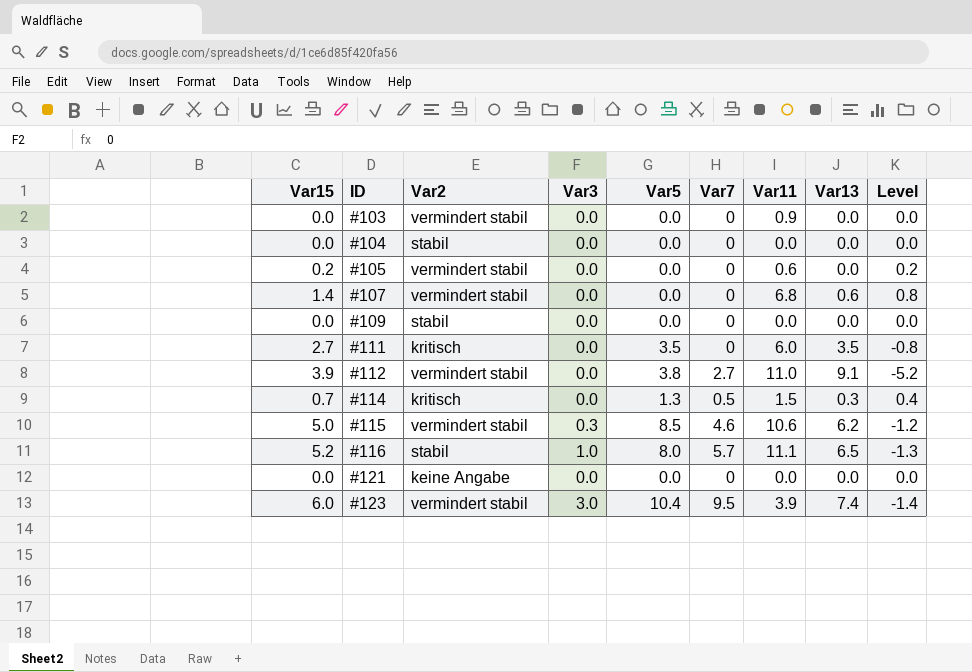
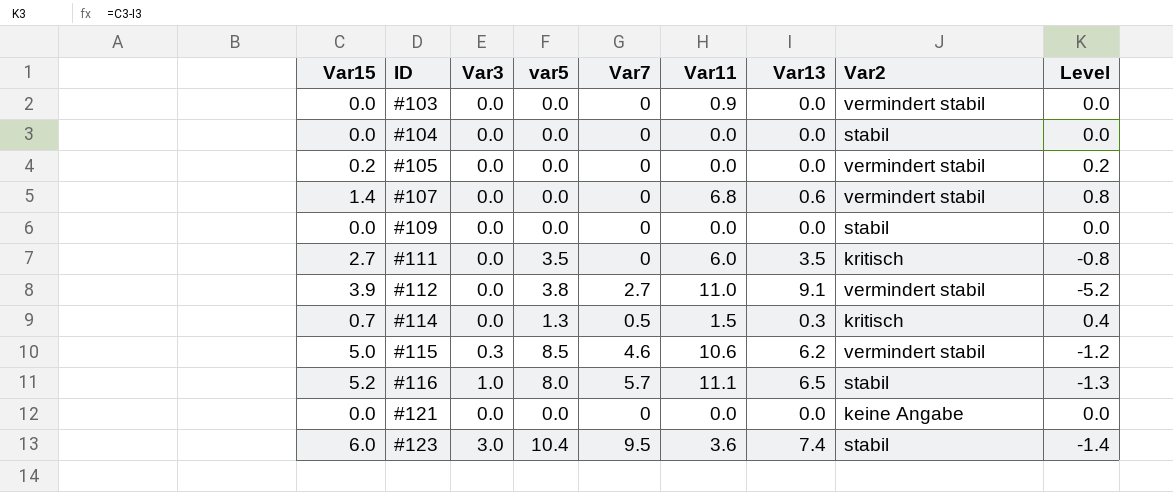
column name: Var5 -> var5
column Var2 | position: 3 -> 8
#105 | Var11: 0.6 -> 0.0
#123 | Var11: 3.9 -> 3.6
#123 | Var2: vermindert stabil -> stabil

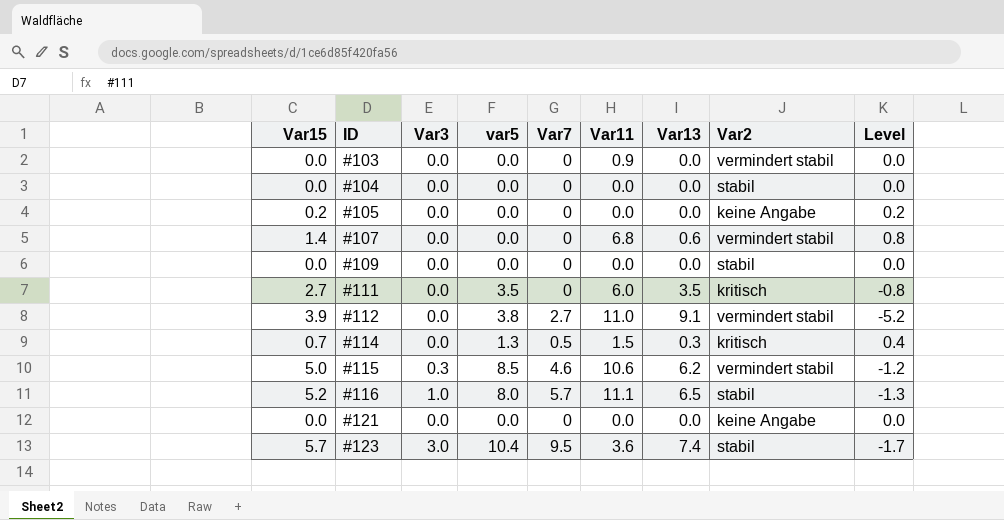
#105 | Var2: vermindert stabil -> keine Angabe
#123 | Var15: 6.0 -> 5.7
#123 | Level: -1.4 -> -1.7

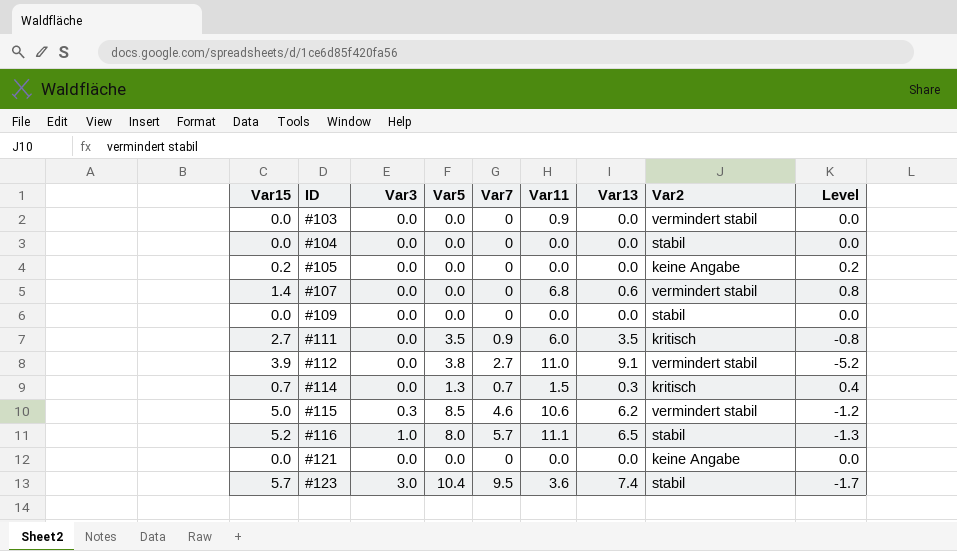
column name: var5 -> Var5
#111 | Var7: 0 -> 0.9
#114 | Var7: 0.5 -> 0.7

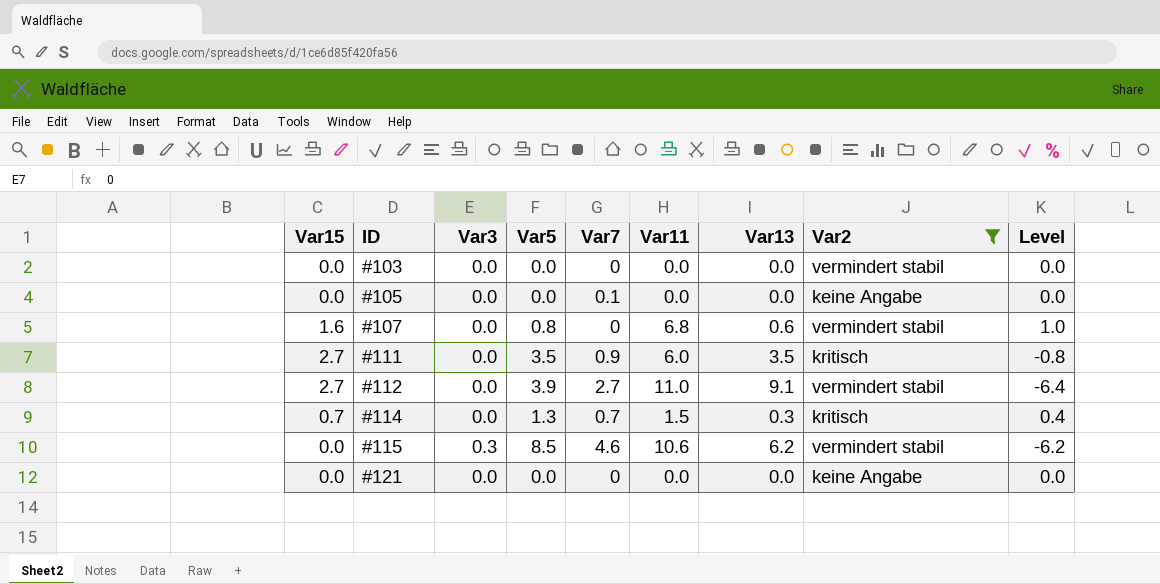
filter: none -> Var2 != stabil
#103 | Var11: 0.9 -> 0.0
#105 | Var15: 0.2 -> 0.0
#105 | Var7: 0 -> 0.1
#105 | Level: 0.2 -> 0.0
#107 | Var15: 1.4 -> 1.6
#107 | Var5: 0.0 -> 0.8
#107 | Level: 0.8 -> 1.0
#112 | Var15: 3.9 -> 2.7
#112 | Var5: 3.8 -> 3.9
#112 | Level: -5.2 -> -6.4
#115 | Var15: 5.0 -> 0.0
#115 | Level: -1.2 -> -6.2

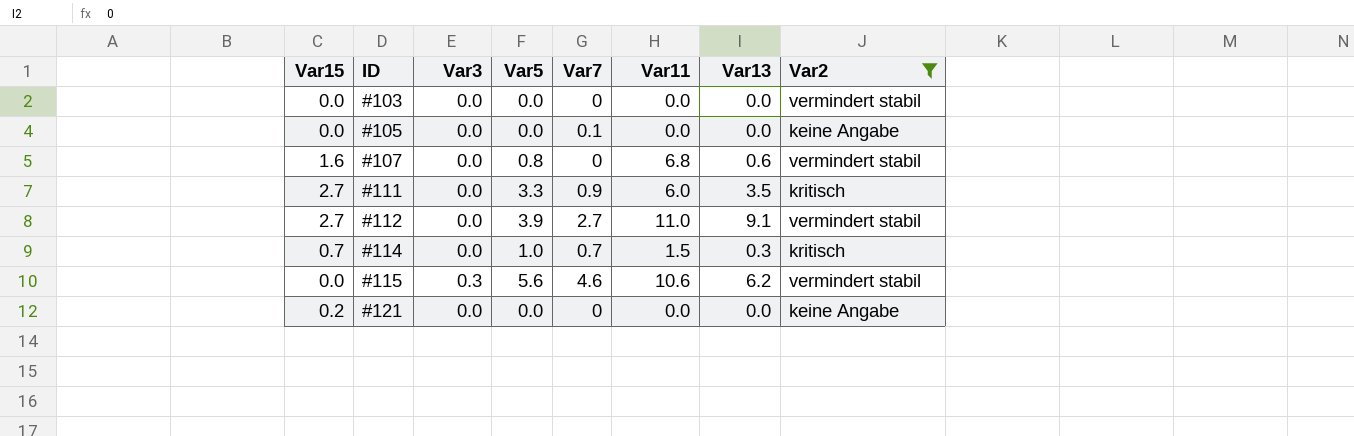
column Level | formula: [Var15] - [Var13] -> none
#111 | Var5: 3.5 -> 3.3
#114 | Var5: 1.3 -> 1.0
#115 | Var5: 8.5 -> 5.6
#121 | Var15: 0.0 -> 0.2

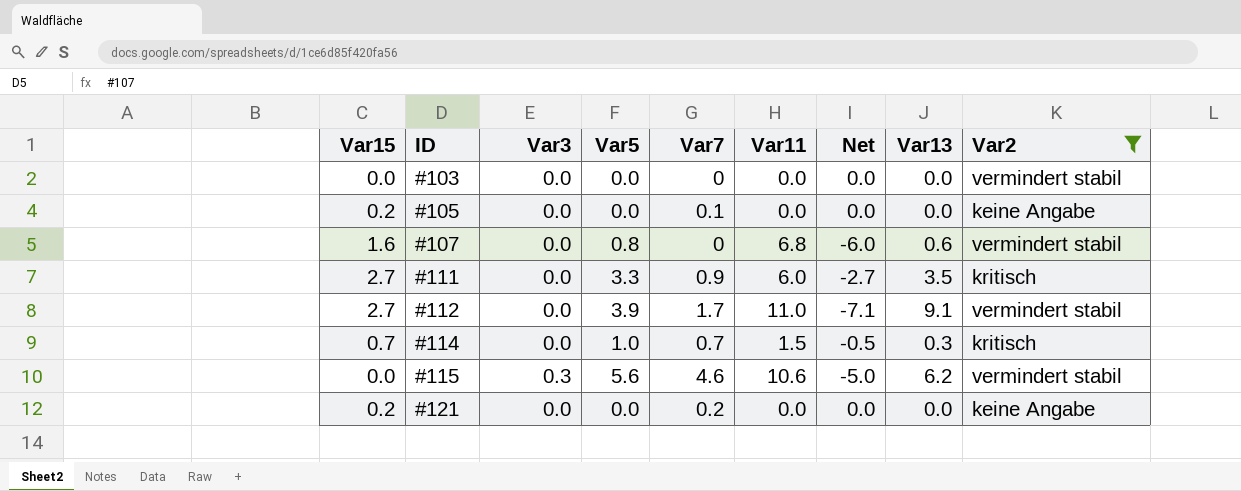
column Net | formula: none -> [Var5] - [Var11]
#105 | Var15: 0.0 -> 0.2
#112 | Var7: 2.7 -> 1.7
#121 | Var7: 0 -> 0.2

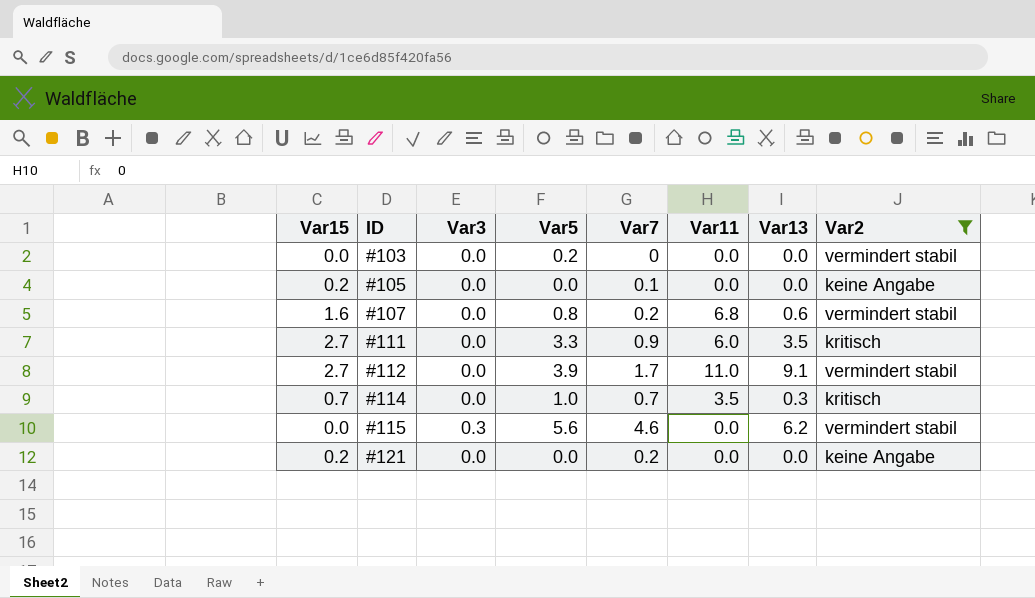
column Net | formula: [Var5] - [Var11] -> none
#103 | Var5: 0.0 -> 0.2
#107 | Var7: 0 -> 0.2
#114 | Var11: 1.5 -> 3.5
#115 | Var11: 10.6 -> 0.0

